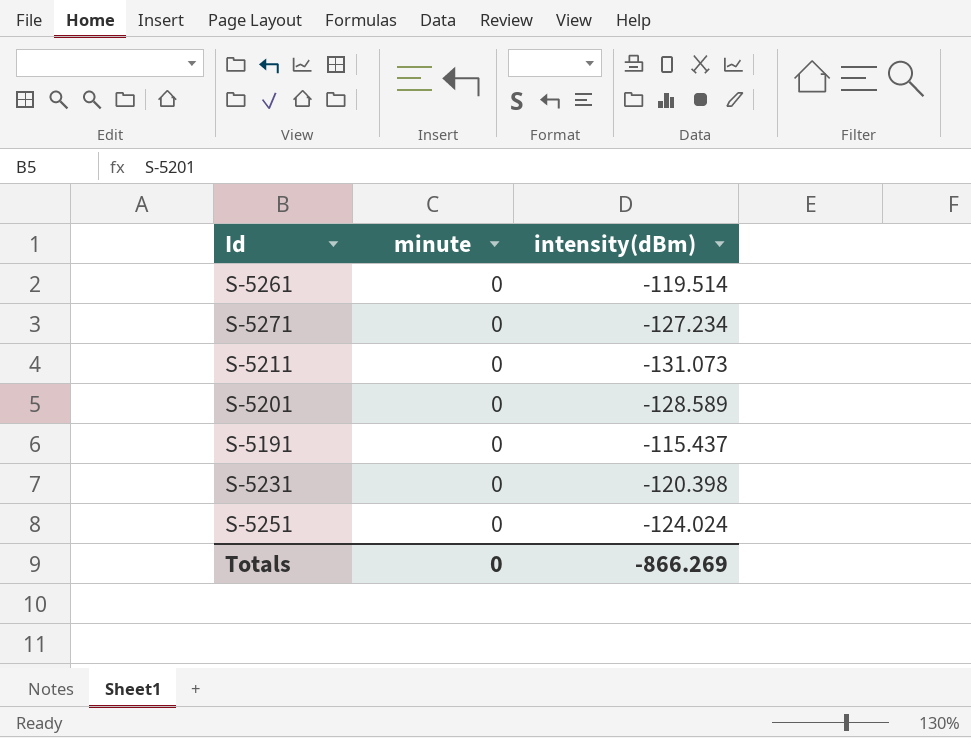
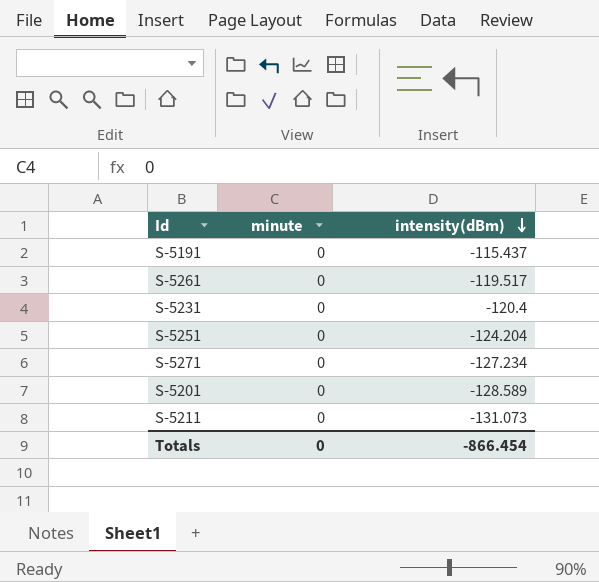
row order: none -> intensity(dBm) descending
S-5261 | intensity(dBm): -119.514 -> -119.517
S-5231 | intensity(dBm): -120.398 -> -120.4
S-5251 | intensity(dBm): -124.024 -> -124.204
Totals | intensity(dBm): -866.269 -> -866.454

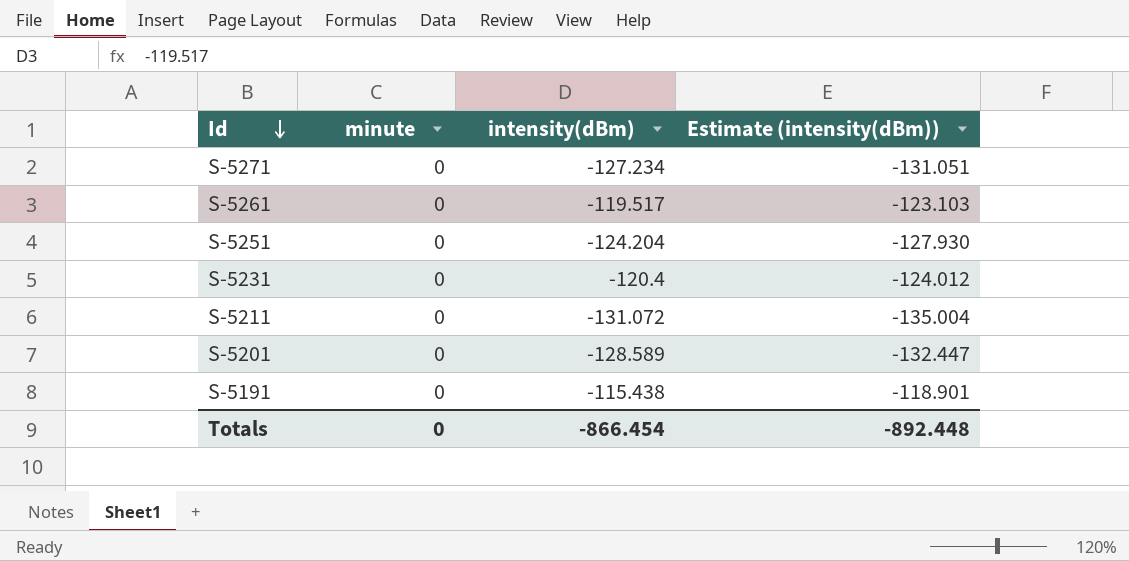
row order: intensity(dBm) descending -> Id descending
column Estimate (intensity(dBm)) | formula: none -> [intensity(dBm)] * 1.03
S-5211 | intensity(dBm): -131.073 -> -131.072
S-5191 | intensity(dBm): -115.437 -> -115.438

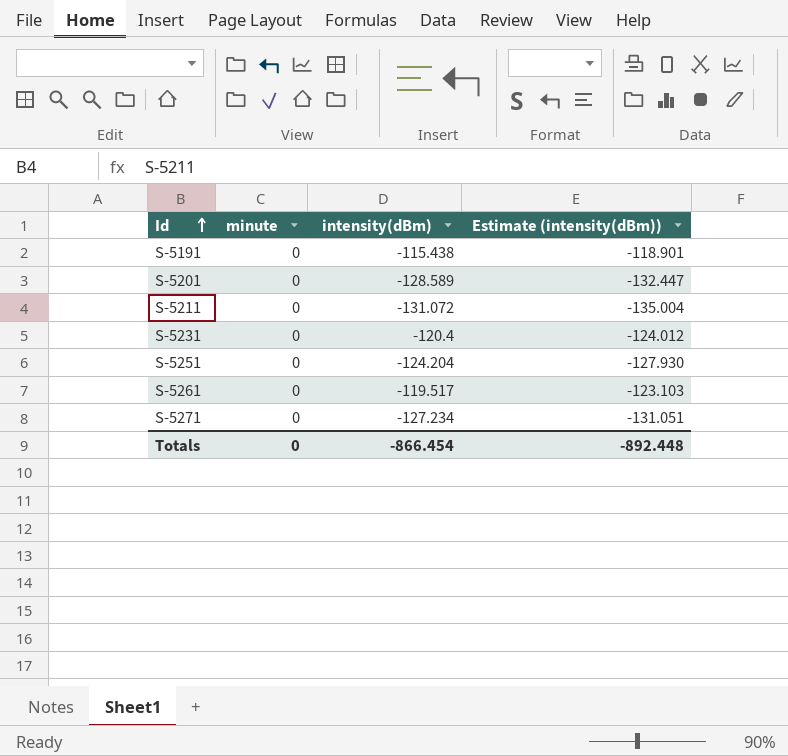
row order: Id descending -> Id ascending

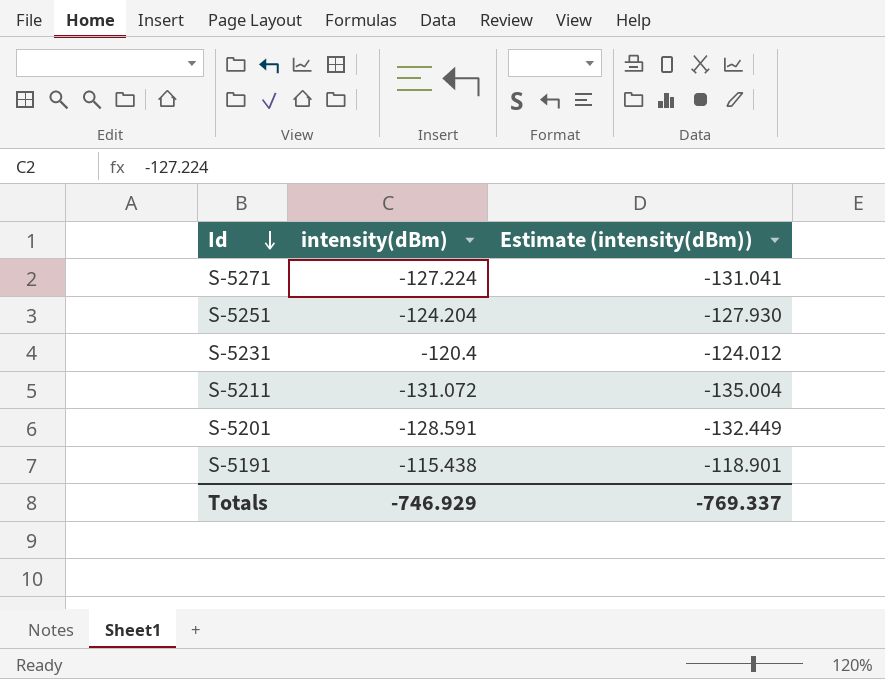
row order: Id ascending -> Id descending
column minute | position: 2 -> none
row S-5261: 0 | -119.517 | -123.103 -> none
S-5271 | intensity(dBm): -127.234 -> -127.224
S-5271 | Estimate (intensity(dBm)): -131.051 -> -131.041
S-5201 | intensity(dBm): -128.589 -> -128.591
S-5201 | Estimate (intensity(dBm)): -132.447 -> -132.449
Totals | intensity(dBm): -866.454 -> -746.929
Totals | Estimate (intensity(dBm)): -892.448 -> -769.337

